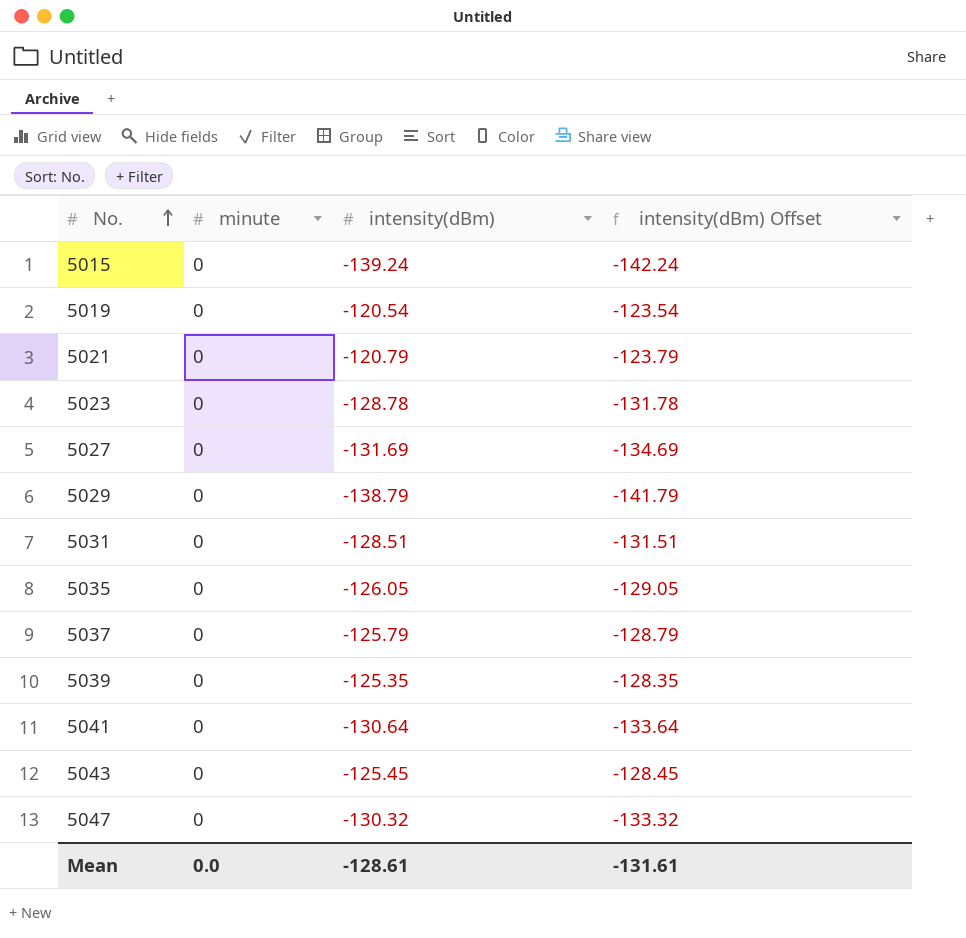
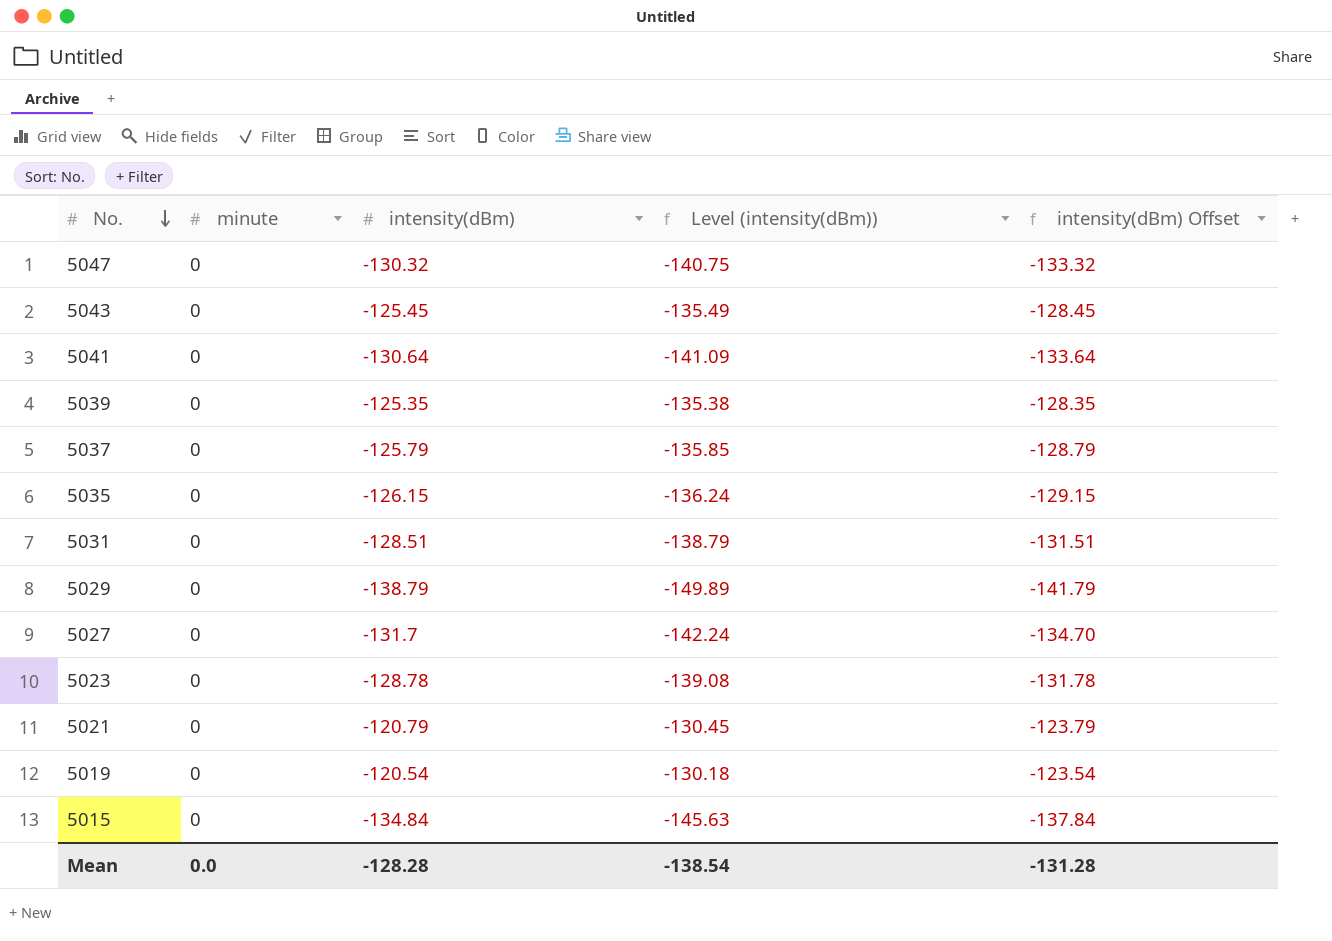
row order: No. ascending -> No. descending
column Level (intensity(dBm)) | formula: none -> [intensity(dBm)] * 1.08
5035 | intensity(dBm): -126.05 -> -126.15
5035 | intensity(dBm) Offset: -129.05 -> -129.15
5027 | intensity(dBm): -131.69 -> -131.7
5027 | intensity(dBm) Offset: -134.69 -> -134.70
5015 | intensity(dBm): -139.24 -> -134.84
5015 | intensity(dBm) Offset: -142.24 -> -137.84
Mean | intensity(dBm): -128.61 -> -128.28
Mean | intensity(dBm) Offset: -131.61 -> -131.28

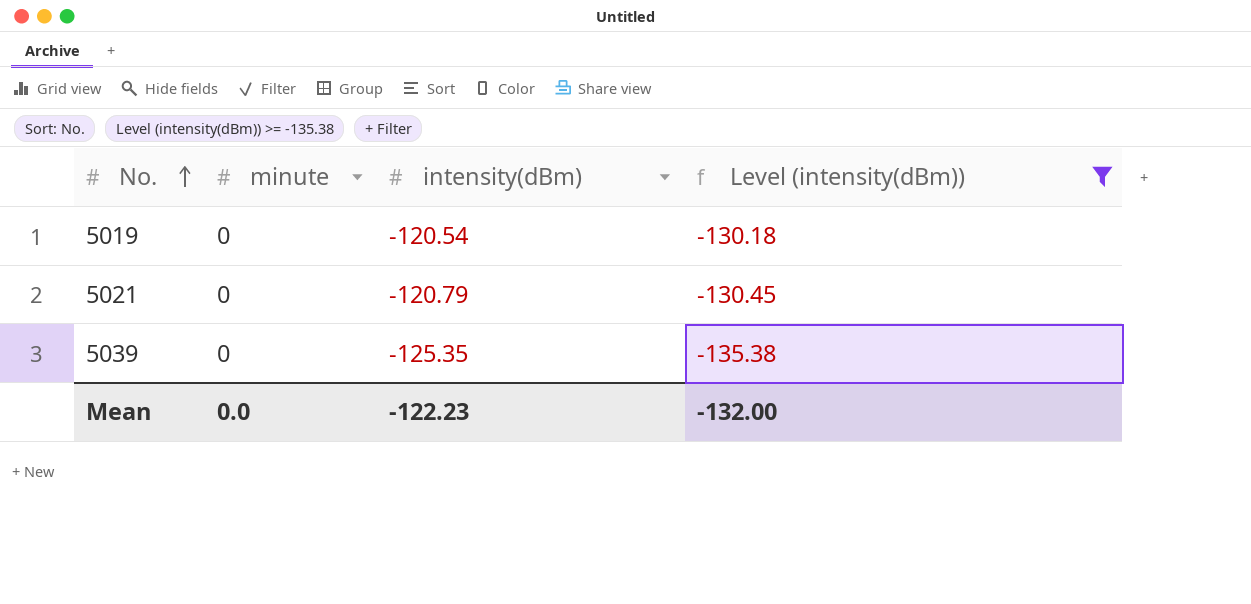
filter: none -> Level (intensity(dBm)) >= -135.38
row order: No. descending -> No. ascending
column intensity(dBm) Offset | formula: [intensity(dBm)] - 3 -> none
Mean | intensity(dBm): -128.28 -> -122.23
Mean | Level (intensity(dBm)): -138.54 -> -132.00

